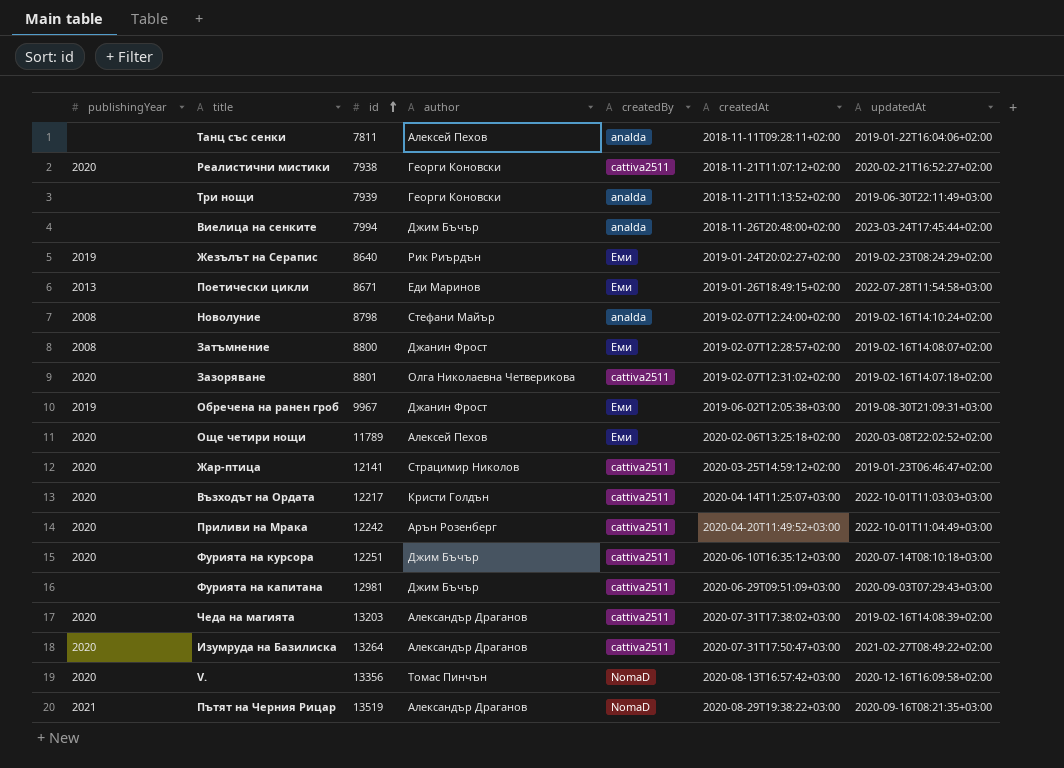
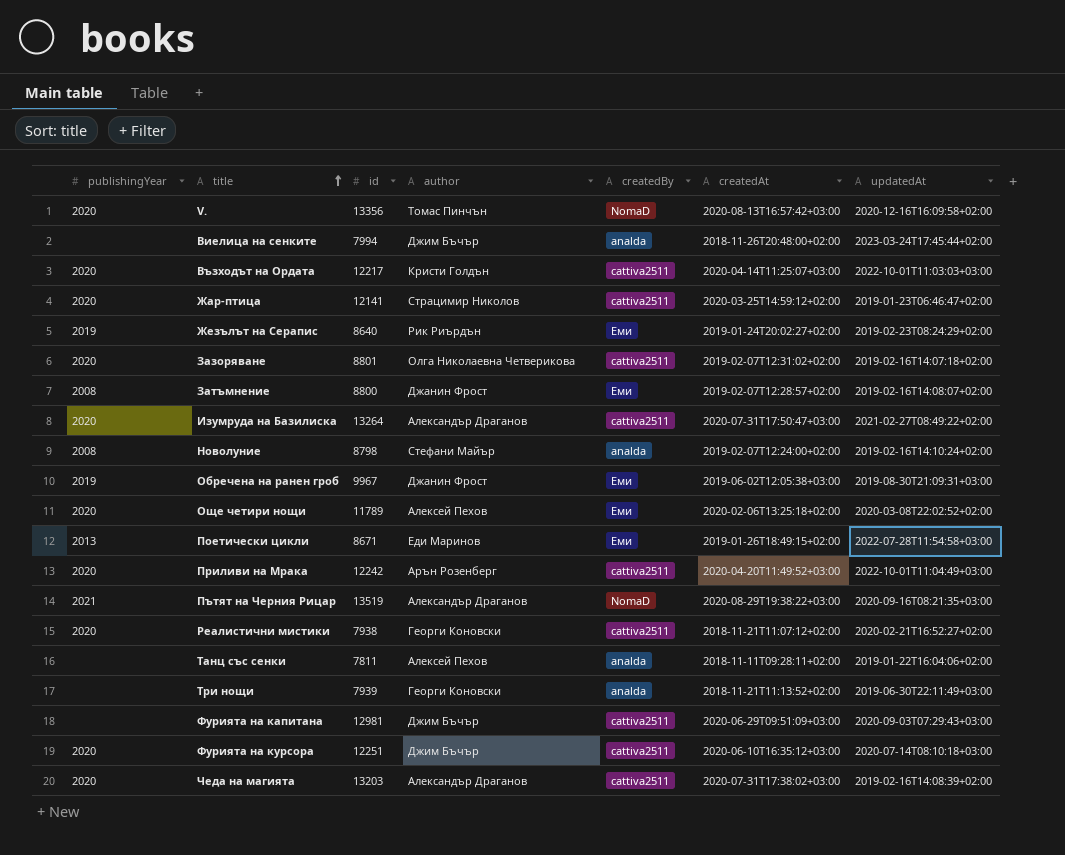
row order: id ascending -> title ascending

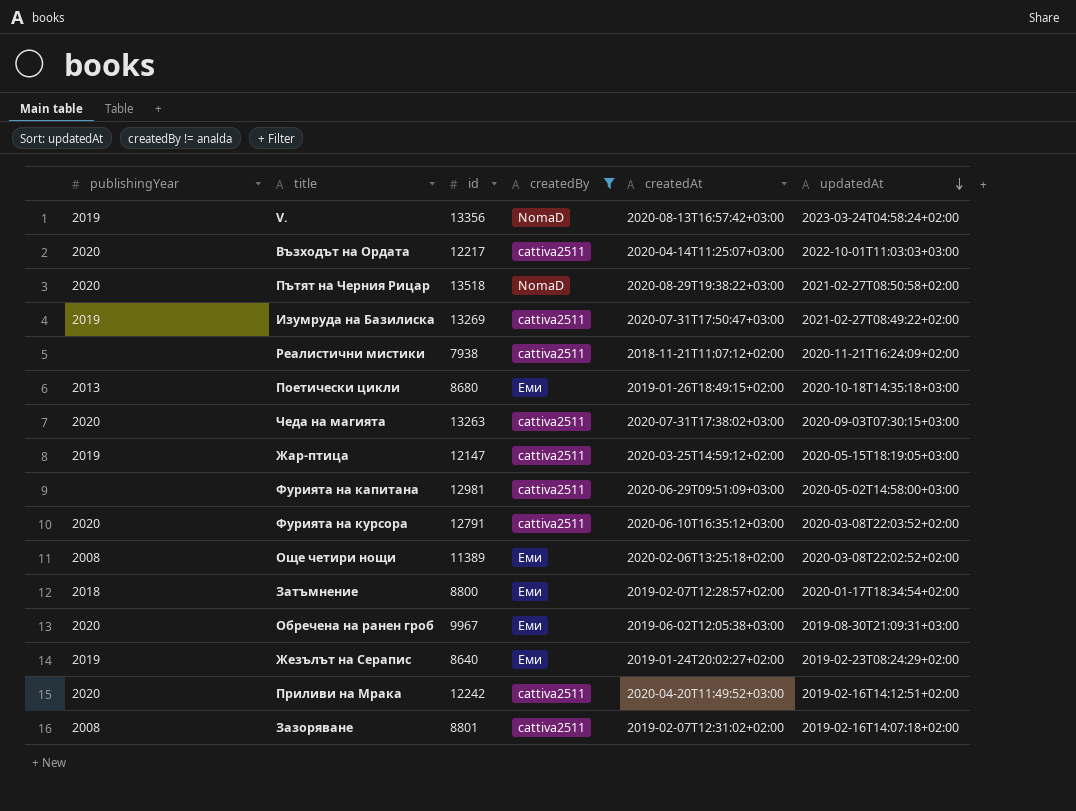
filter: none -> createdBy != analda
row order: title ascending -> updatedAt descending
column author | position: 4 -> none
V. | publishingYear: 2020 -> 2019
V. | updatedAt: 2020-12-16T16:09:58+02:00 -> 2023-03-24T04:58:24+02:00
Пътят на Черния Рицар | publishingYear: 2021 -> 2020
Пътят на Черния Рицар | id: 13519 -> 13518
Пътят на Черния Рицар | updatedAt: 2020-09-16T08:21:35+03:00 -> 2021-02-27T08:50:58+02:00
Изумруда на Базилиска | publishingYear: 2020 -> 2019
Изумруда на Базилиска | id: 13264 -> 13269
Реалистични мистики | publishingYear: 2020 -> none
Реалистични мистики | updatedAt: 2020-02-21T16:52:27+02:00 -> 2020-11-21T16:24:09+02:00
Поетически цикли | id: 8671 -> 8680
Поетически цикли | updatedAt: 2022-07-28T11:54:58+03:00 -> 2020-10-18T14:35:18+03:00
Чеда на магията | id: 13203 -> 13263
Чеда на магията | updatedAt: 2019-02-16T14:08:39+02:00 -> 2020-09-03T07:30:15+03:00
Жар-птица | publishingYear: 2020 -> 2019
Жар-птица | id: 12141 -> 12147
Жар-птица | updatedAt: 2019-01-23T06:46:47+02:00 -> 2020-05-15T18:19:05+03:00
Фурията на капитана | updatedAt: 2020-09-03T07:29:43+03:00 -> 2020-05-02T14:58:00+03:00
Фурията на курсора | id: 12251 -> 12791
Фурията на курсора | updatedAt: 2020-07-14T08:10:18+03:00 -> 2020-03-08T22:03:52+02:00
Още четири нощи | publishingYear: 2020 -> 2008
Още четири нощи | id: 11789 -> 11389
Затъмнение | publishingYear: 2008 -> 2018
Затъмнение | updatedAt: 2019-02-16T14:08:07+02:00 -> 2020-01-17T18:34:54+02:00
Обречена на ранен гроб | publishingYear: 2019 -> 2020
Приливи на Мрака | updatedAt: 2022-10-01T11:04:49+03:00 -> 2019-02-16T14:12:51+02:00
Зазоряване | publishingYear: 2020 -> 2008

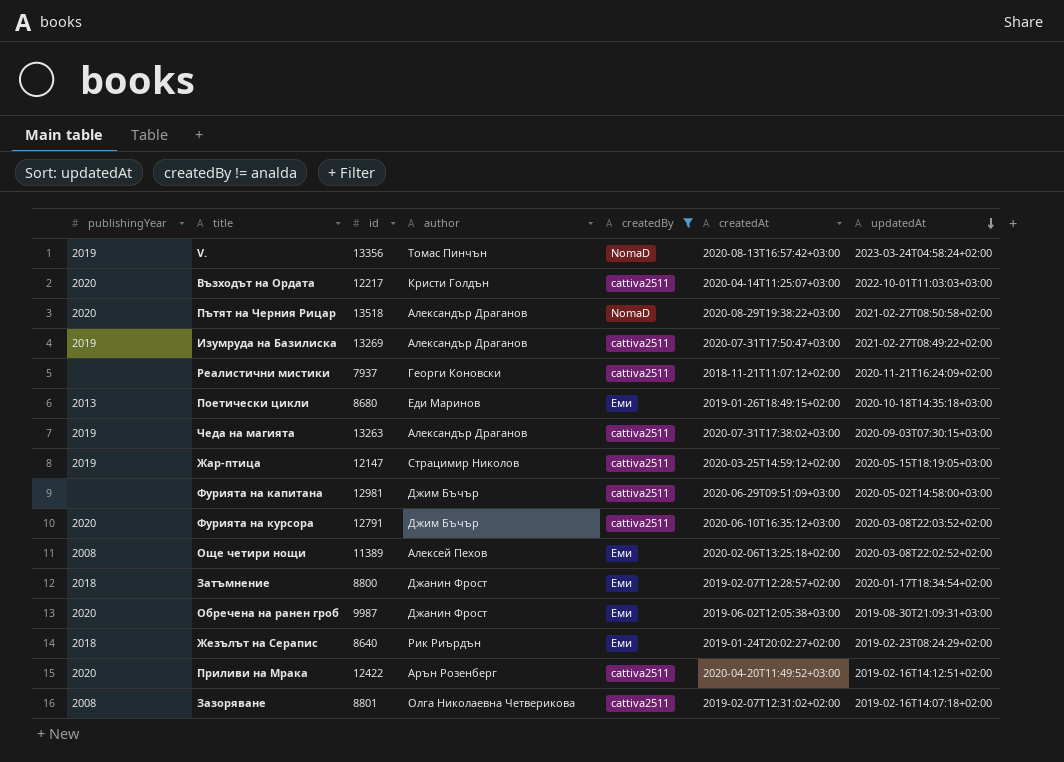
column author | position: none -> 4
Реалистични мистики | id: 7938 -> 7937
Чеда на магията | publishingYear: 2020 -> 2019
Обречена на ранен гроб | id: 9967 -> 9987
Жезълът на Серапис | publishingYear: 2019 -> 2018
Приливи на Мрака | id: 12242 -> 12422

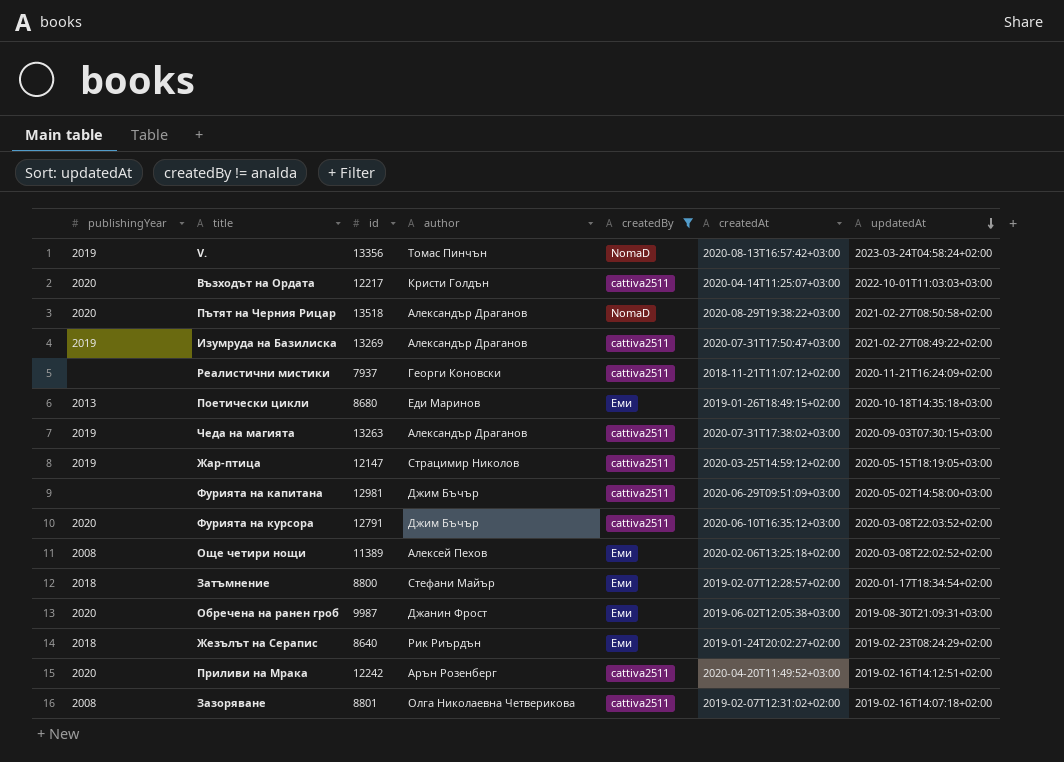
Затъмнение | author: Джанин Фрост -> Стефани Майър
Приливи на Мрака | id: 12422 -> 12242

